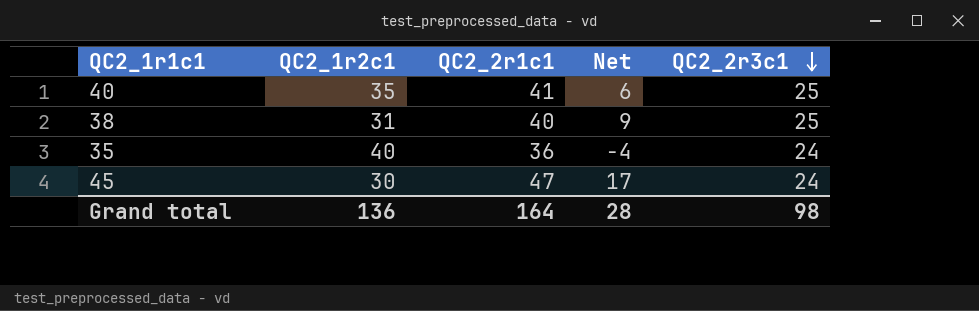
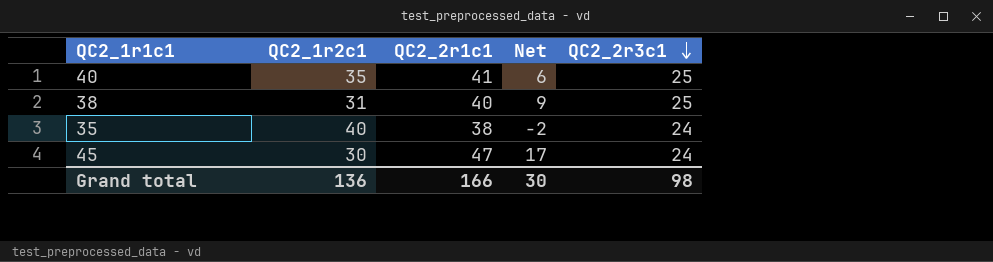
35 | QC2_2r1c1: 36 -> 38
35 | Net: -4 -> -2
Grand total | QC2_2r1c1: 164 -> 166
Grand total | Net: 28 -> 30

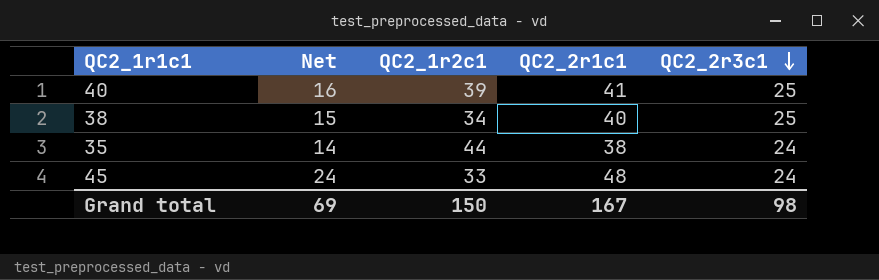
column Net | formula: [QC2_2r1c1] - [QC2_1r2c1] -> [QC2_2r1c1] - [QC2_2r3c1]
column Net | position: 4 -> 2
40 | QC2_1r2c1: 35 -> 39
38 | QC2_1r2c1: 31 -> 34
35 | QC2_1r2c1: 40 -> 44
45 | QC2_1r2c1: 30 -> 33
45 | QC2_2r1c1: 47 -> 48
Grand total | Net: 30 -> 69
Grand total | QC2_1r2c1: 136 -> 150
Grand total | QC2_2r1c1: 166 -> 167

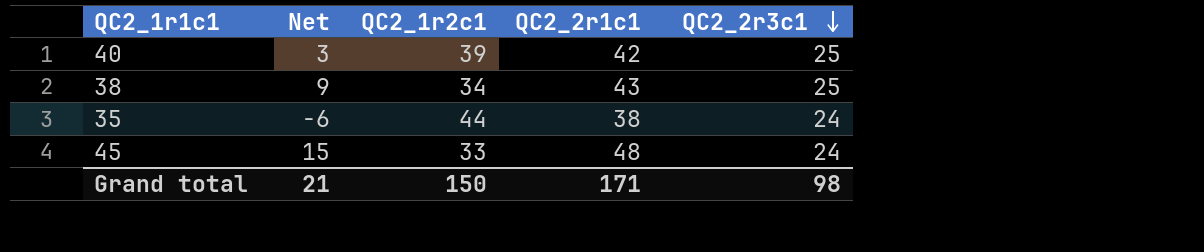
column Net | formula: [QC2_2r1c1] - [QC2_2r3c1] -> [QC2_2r1c1] - [QC2_1r2c1]
40 | QC2_2r1c1: 41 -> 42
38 | QC2_2r1c1: 40 -> 43
Grand total | Net: 69 -> 21
Grand total | QC2_2r1c1: 167 -> 171

